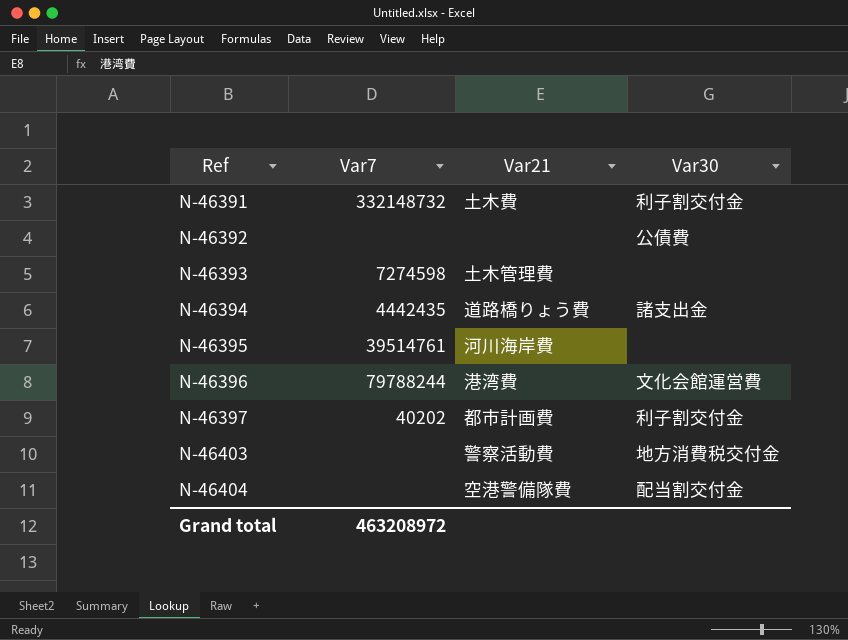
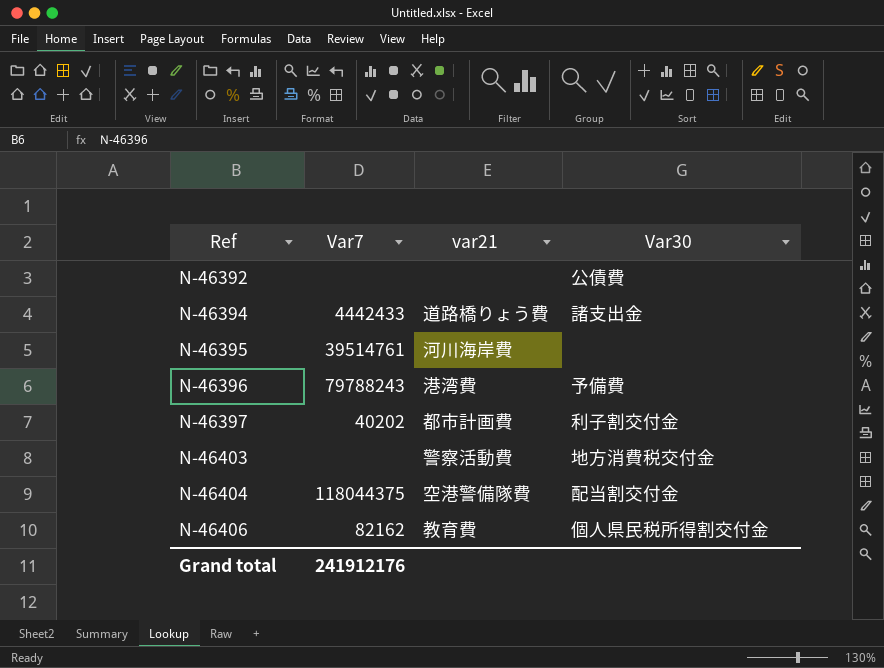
column name: Var21 -> var21
row N-46391: 332148732 | 土木費 | 利子割交付金 -> none
row N-46393: 7274598 | 土木管理費 | none -> none
N-46394 | Var7: 4442435 -> 4442433
N-46396 | Var7: 79788244 -> 79788243
N-46396 | Var30: 文化会館運営費 -> 予備費
N-46404 | Var7: none -> 118044375
row N-46406: none -> 82162 | 教育費 | 個人県民税所得割交付金
Grand total | Var7: 463208972 -> 241912176

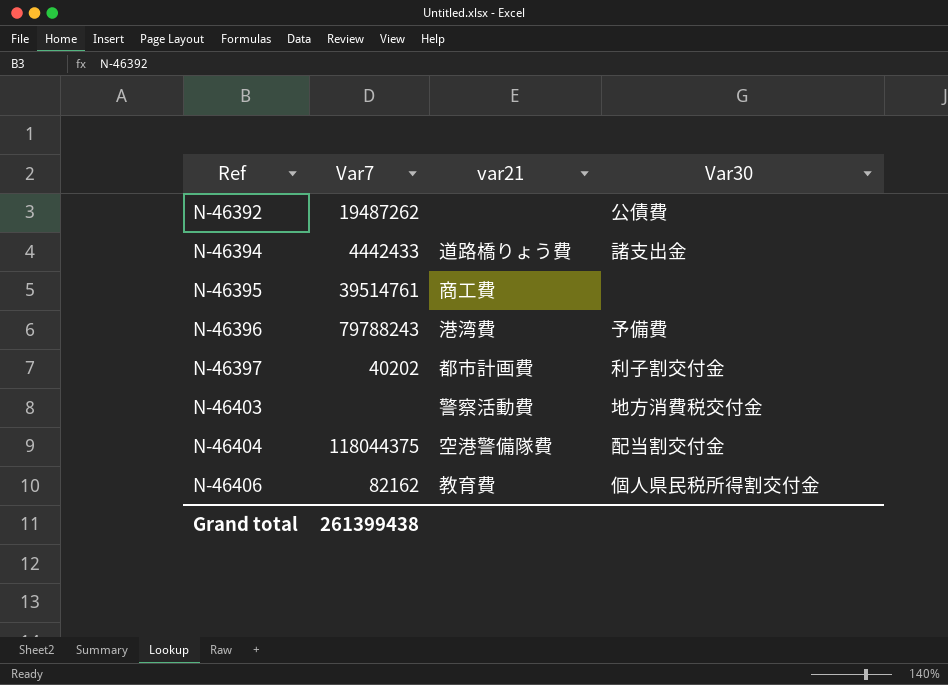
N-46392 | Var7: none -> 19487262
N-46395 | var21: 河川海岸費 -> 商工費
Grand total | Var7: 241912176 -> 261399438

